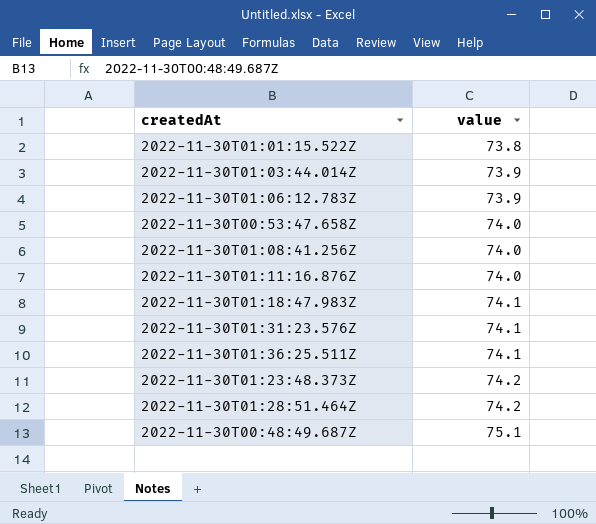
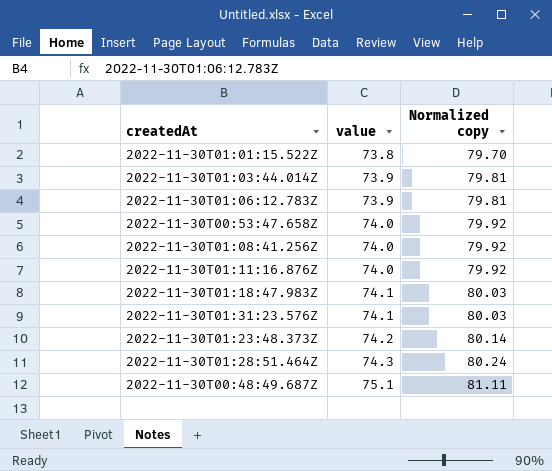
column Normalized copy | formula: none -> [value] * 1.08
row 2022-11-30T01:36:25.511Z: 74.1 -> none
2022-11-30T01:28:51.464Z | value: 74.2 -> 74.3

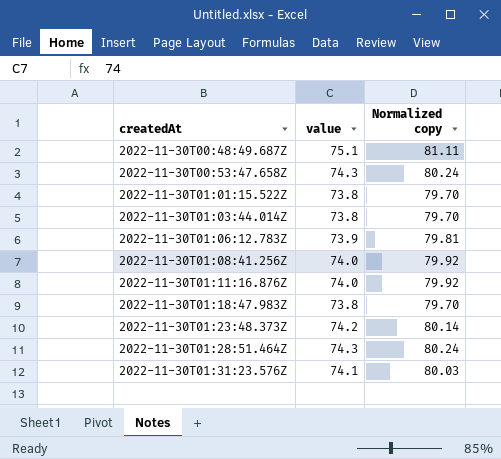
row order: value ascending -> createdAt ascending
2022-11-30T00:53:47.658Z | value: 74.0 -> 74.3
2022-11-30T00:53:47.658Z | Normalized copy: 79.92 -> 80.24
2022-11-30T01:03:44.014Z | value: 73.9 -> 73.8
2022-11-30T01:03:44.014Z | Normalized copy: 79.81 -> 79.70
2022-11-30T01:18:47.983Z | value: 74.1 -> 73.8
2022-11-30T01:18:47.983Z | Normalized copy: 80.03 -> 79.70

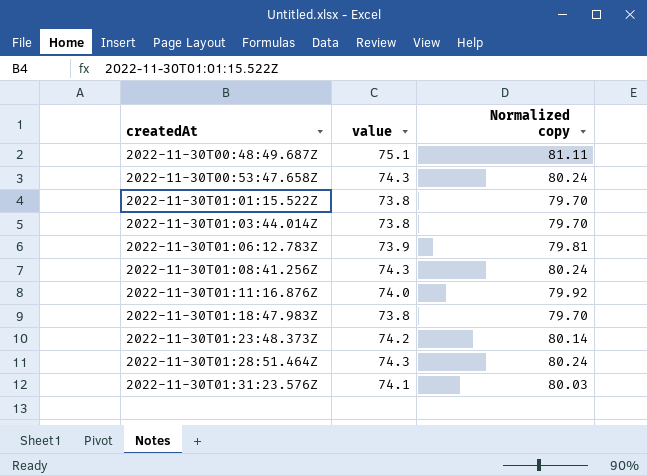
2022-11-30T01:08:41.256Z | value: 74.0 -> 74.3
2022-11-30T01:08:41.256Z | Normalized copy: 79.92 -> 80.24

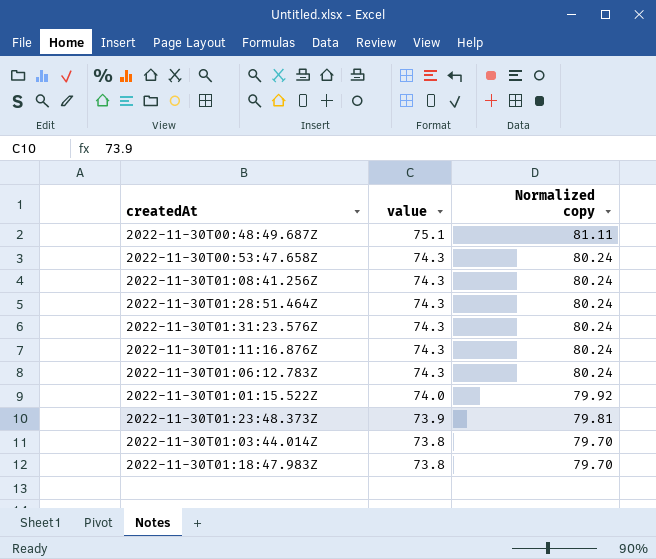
row order: createdAt ascending -> value descending
2022-11-30T01:31:23.576Z | value: 74.1 -> 74.3
2022-11-30T01:31:23.576Z | Normalized copy: 80.03 -> 80.24
2022-11-30T01:11:16.876Z | value: 74.0 -> 74.3
2022-11-30T01:11:16.876Z | Normalized copy: 79.92 -> 80.24
2022-11-30T01:06:12.783Z | value: 73.9 -> 74.3
2022-11-30T01:06:12.783Z | Normalized copy: 79.81 -> 80.24
2022-11-30T01:01:15.522Z | value: 73.8 -> 74.0
2022-11-30T01:01:15.522Z | Normalized copy: 79.70 -> 79.92
2022-11-30T01:23:48.373Z | value: 74.2 -> 73.9
2022-11-30T01:23:48.373Z | Normalized copy: 80.14 -> 79.81

